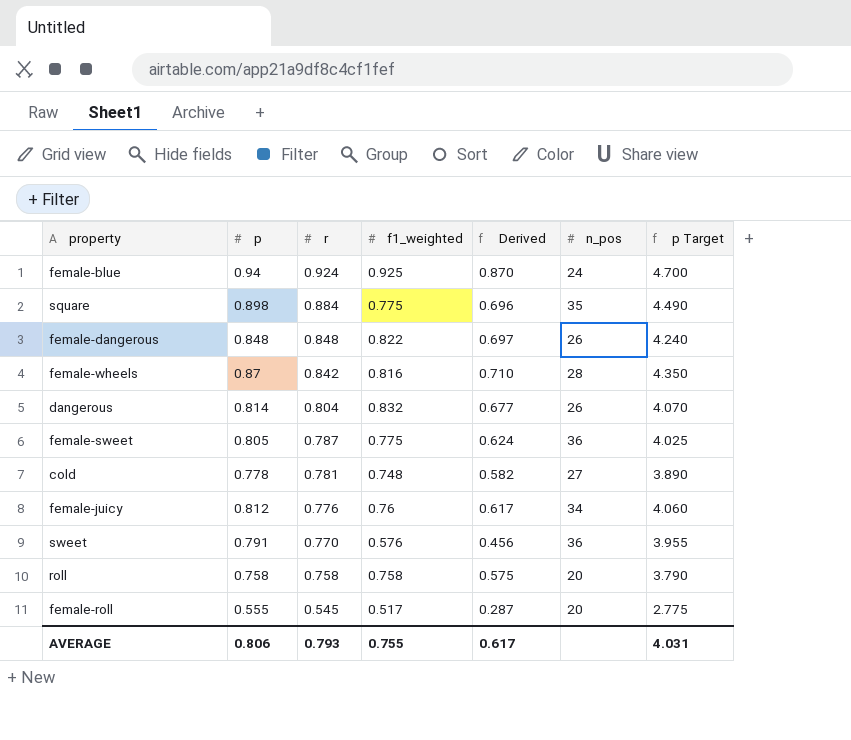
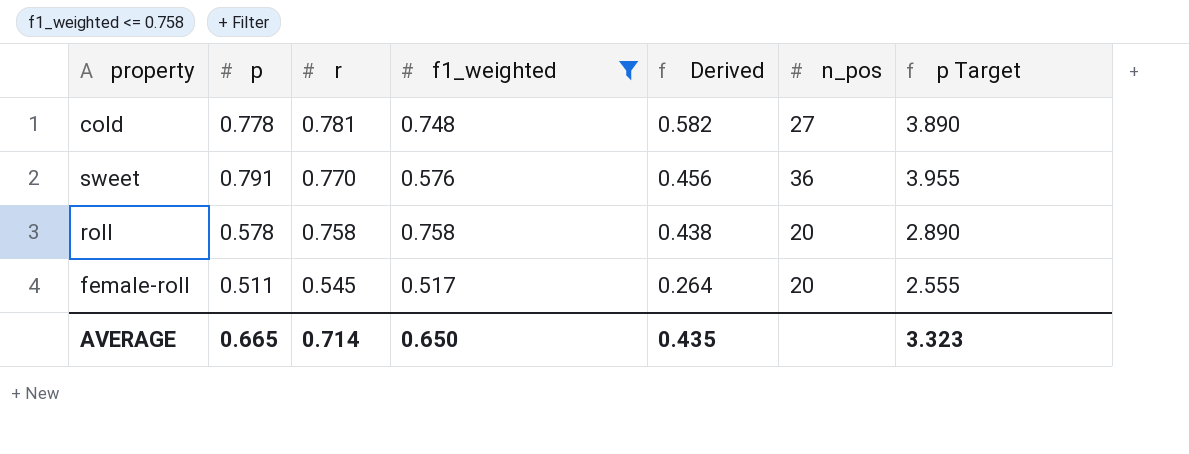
filter: none -> f1_weighted <= 0.758
roll | p: 0.758 -> 0.578
roll | Derived: 0.575 -> 0.438
roll | p Target: 3.790 -> 2.890
female-roll | p: 0.555 -> 0.511
female-roll | Derived: 0.287 -> 0.264
female-roll | p Target: 2.775 -> 2.555
AVERAGE | p: 0.806 -> 0.665
AVERAGE | r: 0.793 -> 0.714
AVERAGE | f1_weighted: 0.755 -> 0.650
AVERAGE | Derived: 0.617 -> 0.435
AVERAGE | p Target: 4.031 -> 3.323

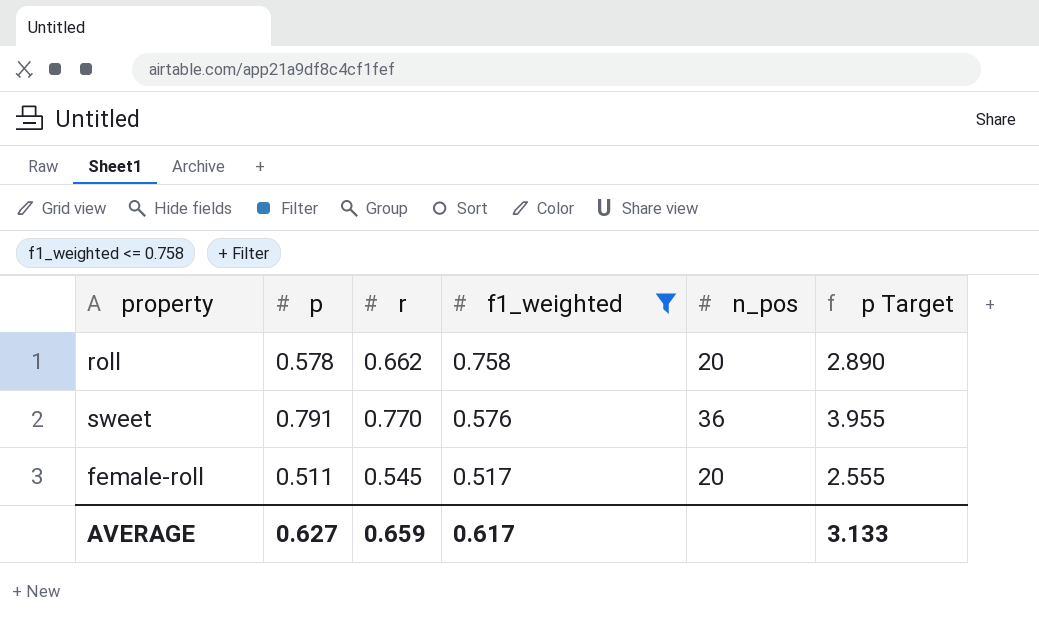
row order: r descending -> f1_weighted descending
column Derived | formula: [p] * [f1_weighted] -> none
row cold: 0.778 | 0.781 | 0.748 | 0.582 | 27 | 3.890 -> none
roll | r: 0.758 -> 0.662
AVERAGE | p: 0.665 -> 0.627
AVERAGE | r: 0.714 -> 0.659
AVERAGE | f1_weighted: 0.650 -> 0.617
AVERAGE | p Target: 3.323 -> 3.133

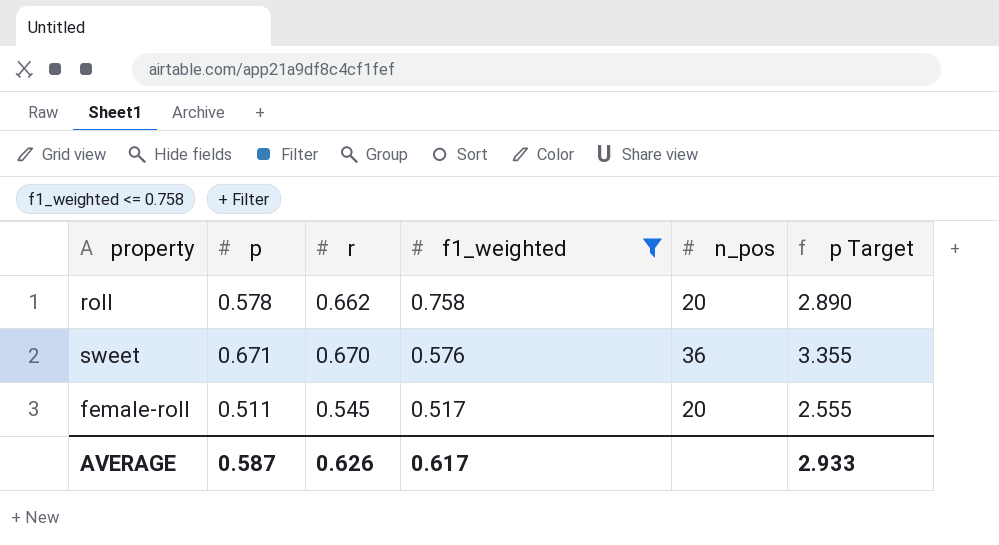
sweet | p: 0.791 -> 0.671
sweet | r: 0.770 -> 0.670
sweet | p Target: 3.955 -> 3.355
AVERAGE | p: 0.627 -> 0.587
AVERAGE | r: 0.659 -> 0.626
AVERAGE | p Target: 3.133 -> 2.933

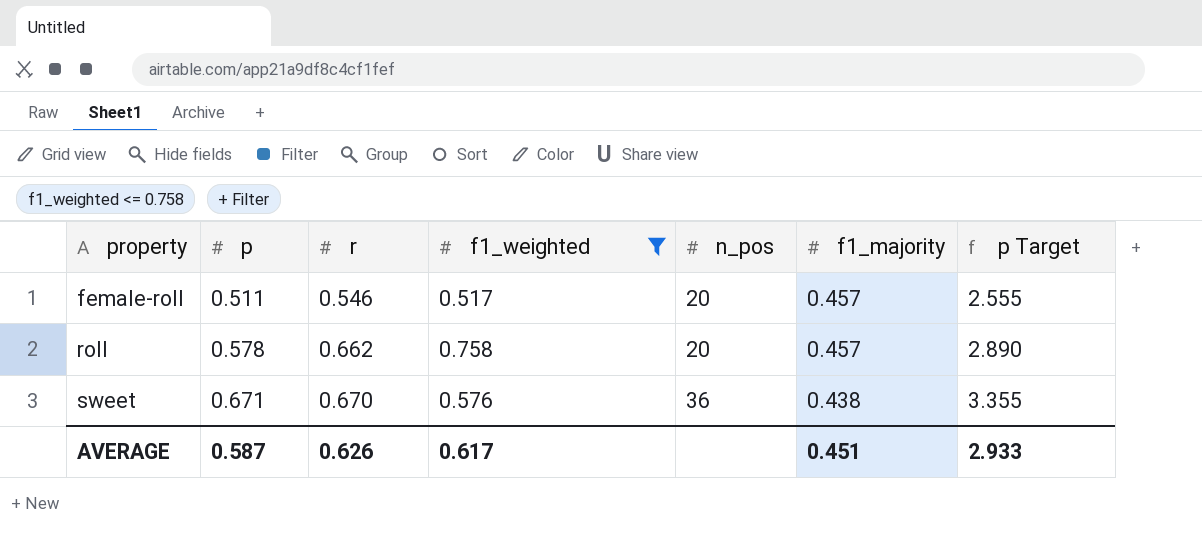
row order: f1_weighted descending -> property ascending
column f1_majority | position: none -> 6
female-roll | r: 0.545 -> 0.546

